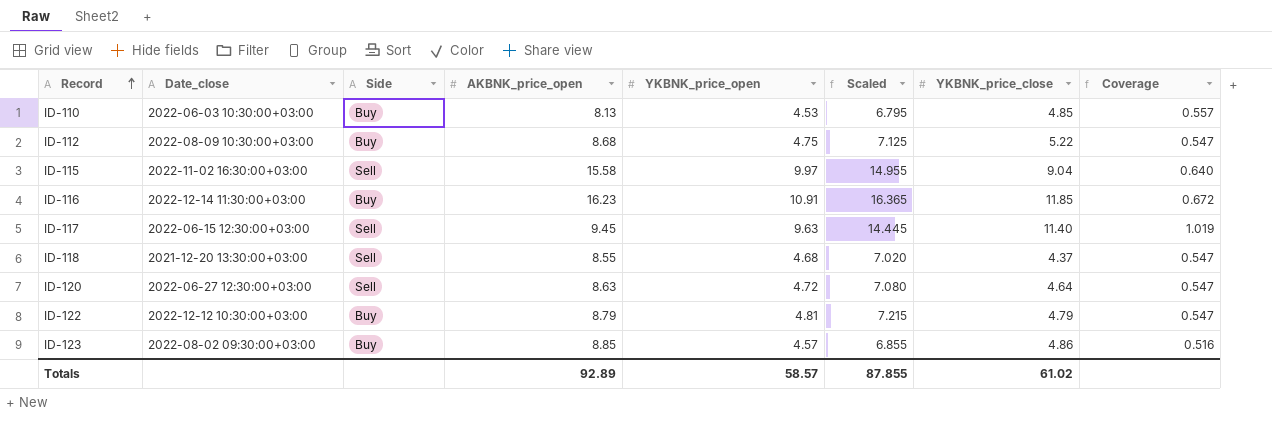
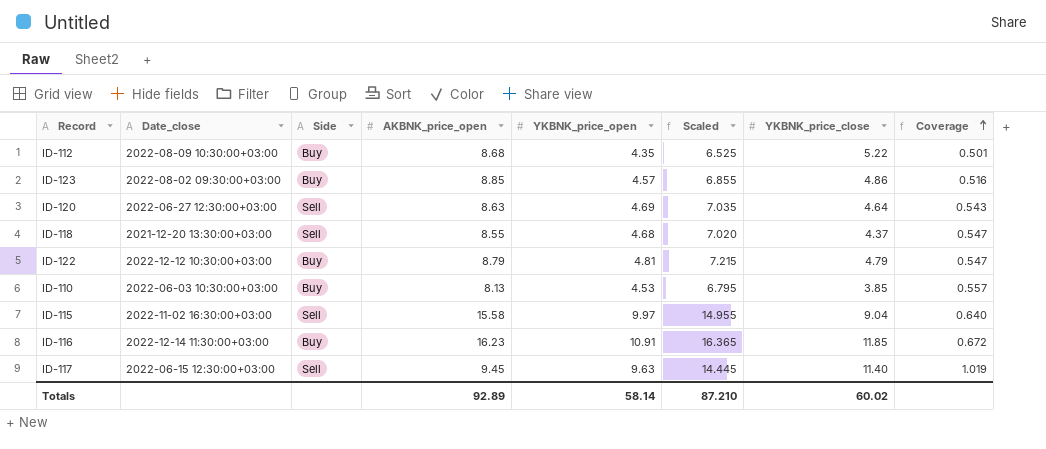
row order: Record ascending -> Coverage ascending
ID-112 | YKBNK_price_open: 4.75 -> 4.35
ID-112 | Scaled: 7.125 -> 6.525
ID-112 | Coverage: 0.547 -> 0.501
ID-120 | YKBNK_price_open: 4.72 -> 4.69
ID-120 | Scaled: 7.080 -> 7.035
ID-120 | Coverage: 0.547 -> 0.543
ID-110 | YKBNK_price_close: 4.85 -> 3.85
Totals | YKBNK_price_open: 58.57 -> 58.14
Totals | Scaled: 87.855 -> 87.210
Totals | YKBNK_price_close: 61.02 -> 60.02

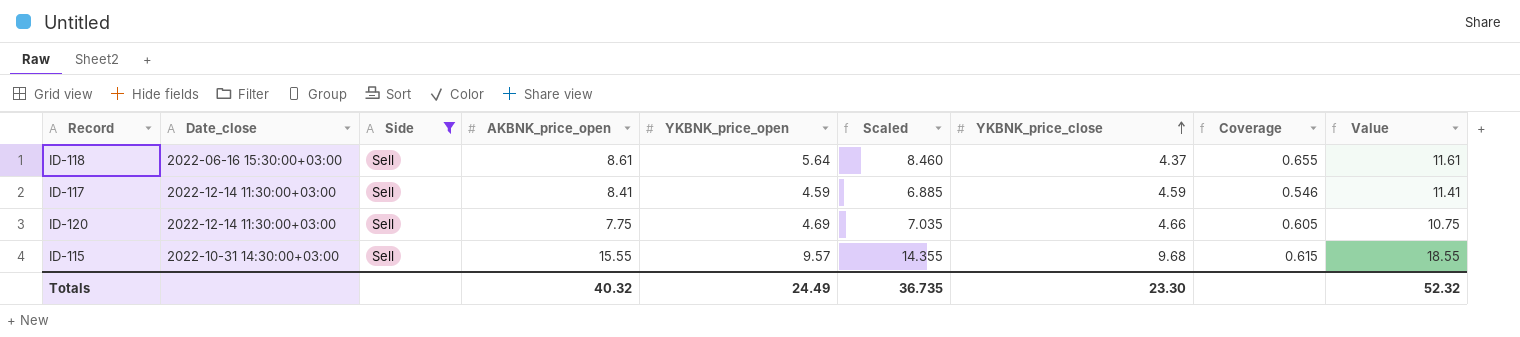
filter: none -> Side = Sell
row order: Coverage ascending -> YKBNK_price_close ascending
column Value | formula: none -> [AKBNK_price_open] + 3
ID-118 | Date_close: 2021-12-20 13:30:00+03:00 -> 2022-06-16 15:30:00+03:00
ID-118 | AKBNK_price_open: 8.55 -> 8.61
ID-118 | YKBNK_price_open: 4.68 -> 5.64
ID-118 | Scaled: 7.020 -> 8.460
ID-118 | Coverage: 0.547 -> 0.655
ID-117 | Date_close: 2022-06-15 12:30:00+03:00 -> 2022-12-14 11:30:00+03:00
ID-117 | AKBNK_price_open: 9.45 -> 8.41
ID-117 | YKBNK_price_open: 9.63 -> 4.59
ID-117 | Scaled: 14.445 -> 6.885
ID-117 | YKBNK_price_close: 11.40 -> 4.59
ID-117 | Coverage: 1.019 -> 0.546
ID-120 | Date_close: 2022-06-27 12:30:00+03:00 -> 2022-12-14 11:30:00+03:00
ID-120 | AKBNK_price_open: 8.63 -> 7.75
ID-120 | YKBNK_price_close: 4.64 -> 4.66
ID-120 | Coverage: 0.543 -> 0.605
ID-115 | Date_close: 2022-11-02 16:30:00+03:00 -> 2022-10-31 14:30:00+03:00
ID-115 | AKBNK_price_open: 15.58 -> 15.55
ID-115 | YKBNK_price_open: 9.97 -> 9.57
ID-115 | Scaled: 14.955 -> 14.355
ID-115 | YKBNK_price_close: 9.04 -> 9.68
ID-115 | Coverage: 0.640 -> 0.615
Totals | AKBNK_price_open: 92.89 -> 40.32
Totals | YKBNK_price_open: 58.14 -> 24.49
Totals | Scaled: 87.210 -> 36.735
Totals | YKBNK_price_close: 60.02 -> 23.30

